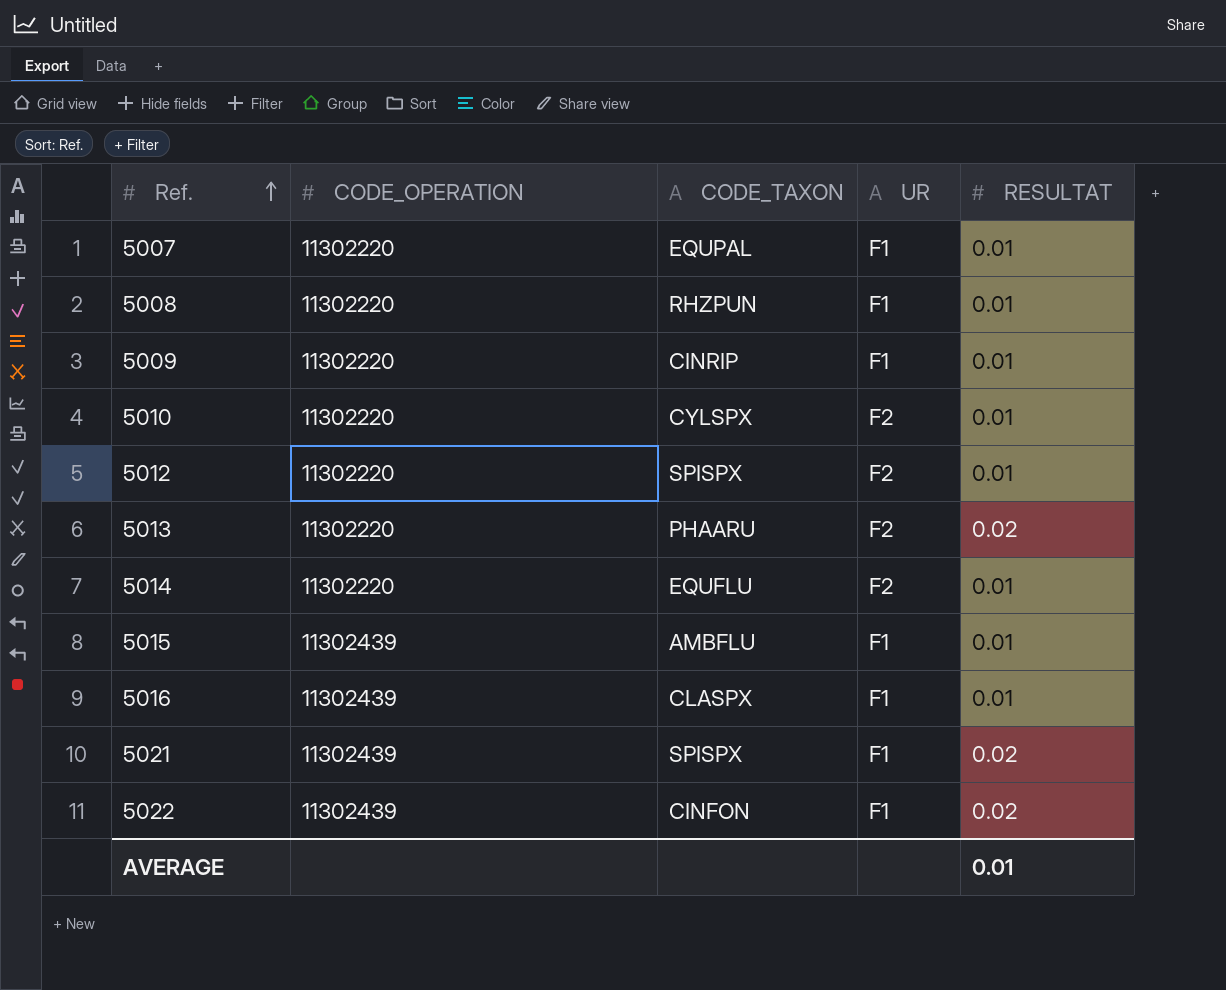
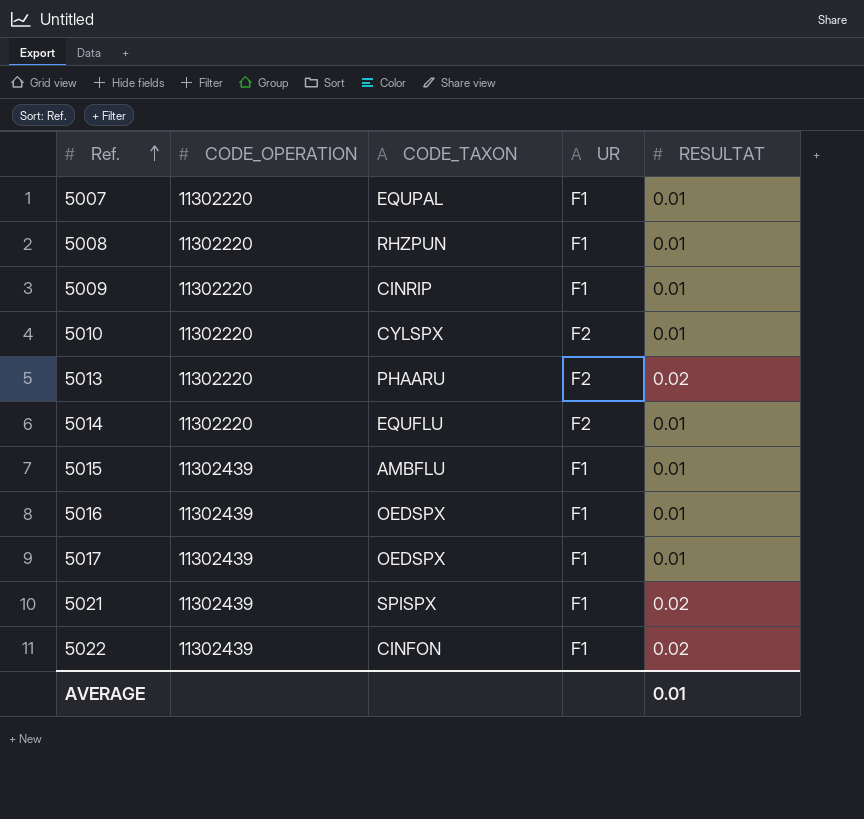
row 5012: 11302220 | SPISPX | F2 | 0.01 -> none
5016 | CODE_TAXON: CLASPX -> OEDSPX
row 5017: none -> 11302439 | OEDSPX | F1 | 0.01

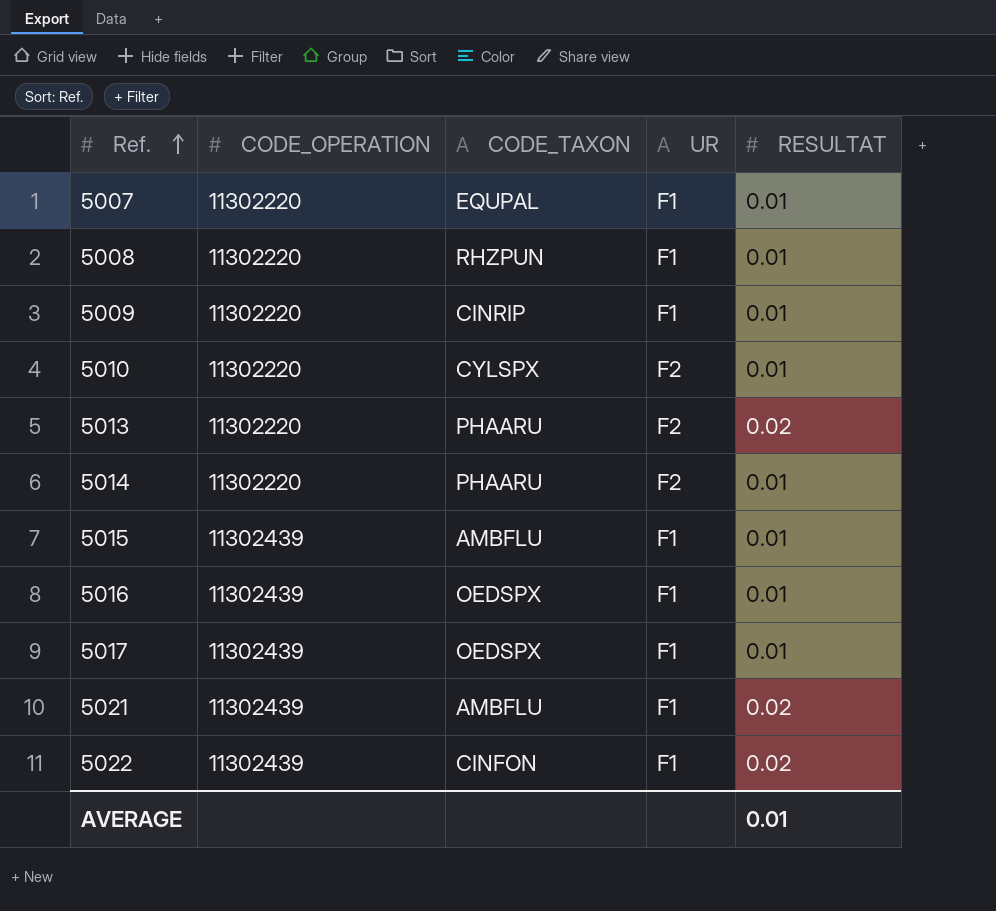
5014 | CODE_TAXON: EQUFLU -> PHAARU
5021 | CODE_TAXON: SPISPX -> AMBFLU

